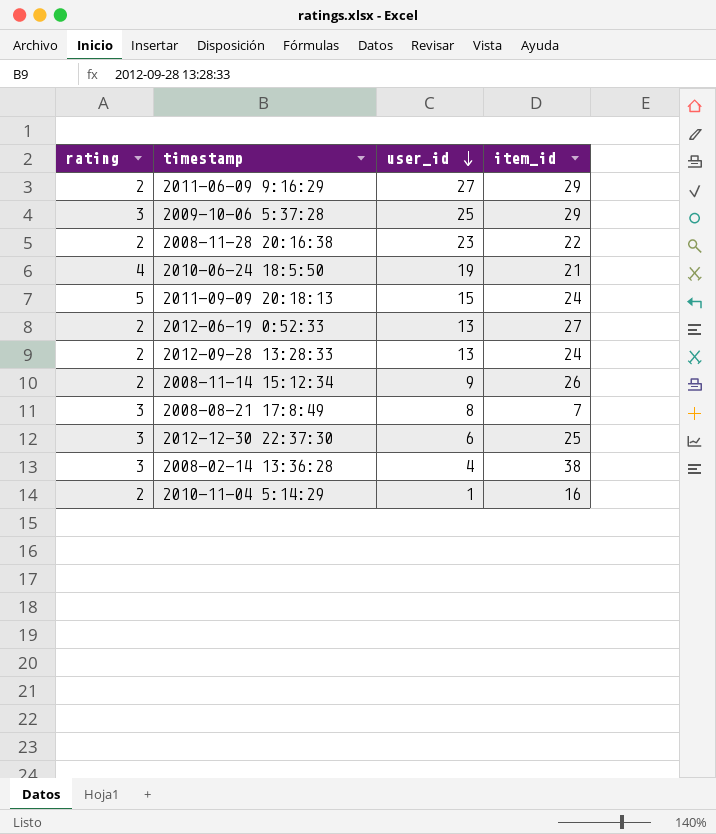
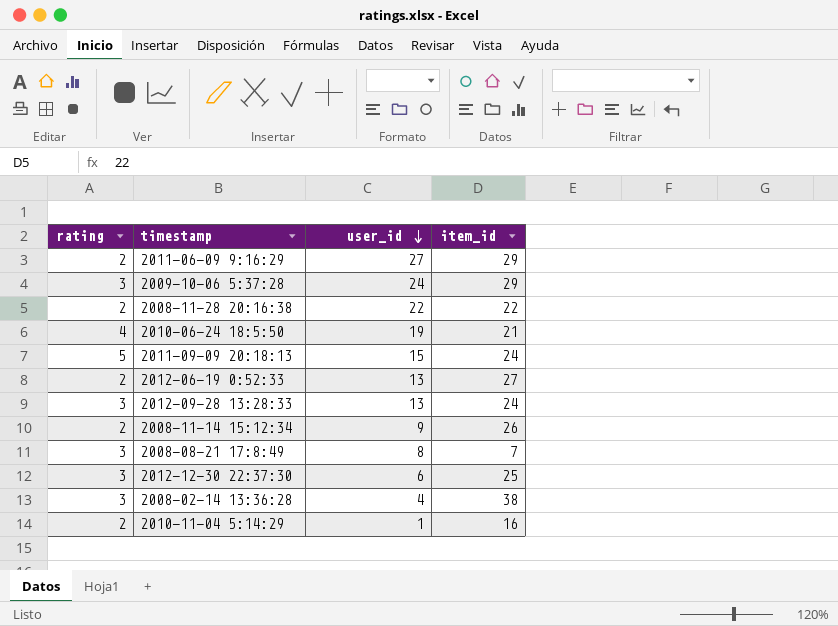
2009-10-06 5:37:28 | user_id: 25 -> 24
2008-11-28 20:16:38 | user_id: 23 -> 22
2012-09-28 13:28:33 | rating: 2 -> 3

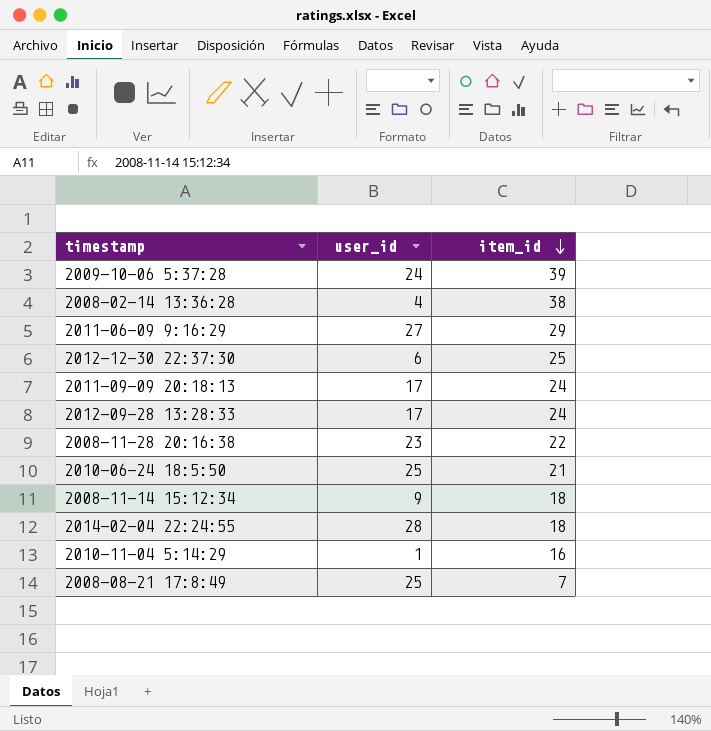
row order: user_id descending -> item_id descending
column rating | position: 1 -> none
row 2012-06-19 0:52:33: 2 | 13 | 27 -> none
2009-10-06 5:37:28 | item_id: 29 -> 39
2011-09-09 20:18:13 | user_id: 15 -> 17
2012-09-28 13:28:33 | user_id: 13 -> 17
2008-11-28 20:16:38 | user_id: 22 -> 23
2010-06-24 18:5:50 | user_id: 19 -> 25
2008-11-14 15:12:34 | item_id: 26 -> 18
row 2014-02-04 22:24:55: none -> 28 | 18
2008-08-21 17:8:49 | user_id: 8 -> 25

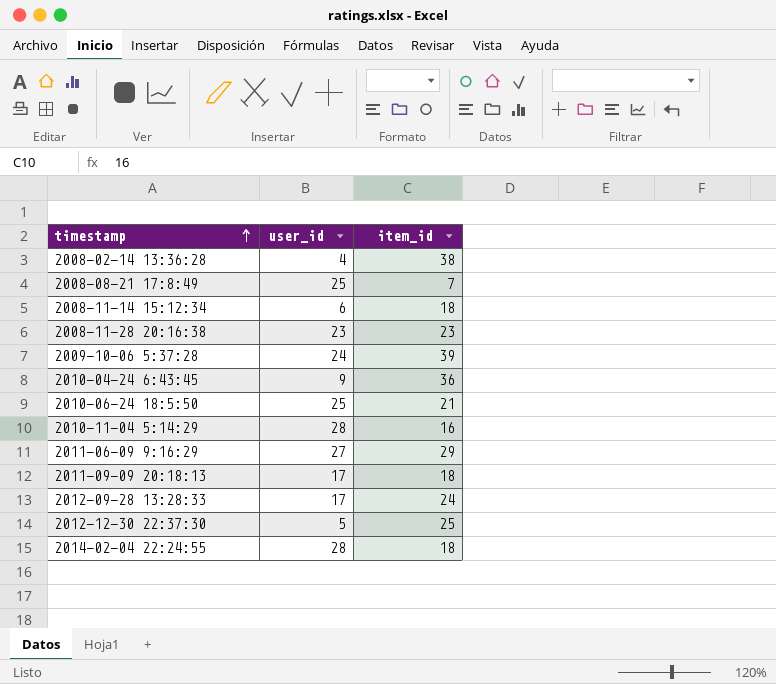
row order: item_id descending -> timestamp ascending
2008-11-14 15:12:34 | user_id: 9 -> 6
2008-11-28 20:16:38 | item_id: 22 -> 23
row 2010-04-24 6:43:45: none -> 9 | 36
2010-11-04 5:14:29 | user_id: 1 -> 28
2011-09-09 20:18:13 | item_id: 24 -> 18
2012-12-30 22:37:30 | user_id: 6 -> 5

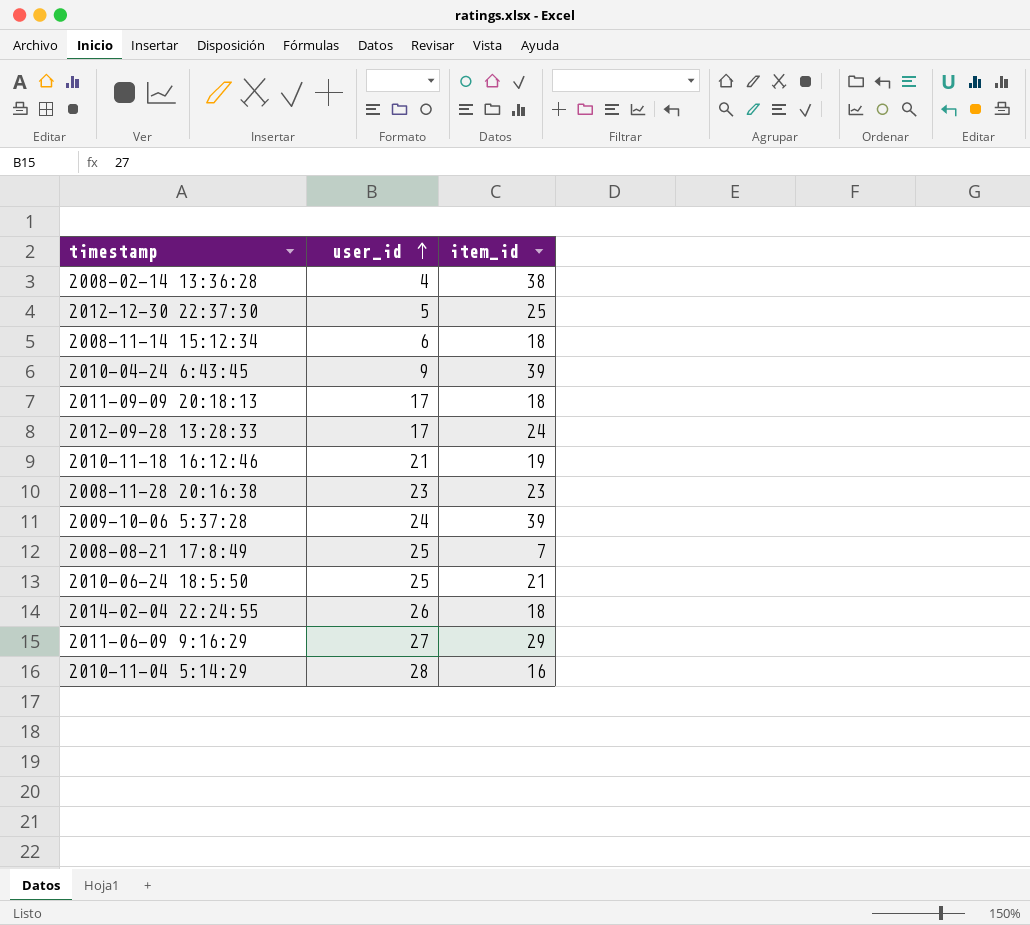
row order: timestamp ascending -> user_id ascending
2010-04-24 6:43:45 | item_id: 36 -> 39
row 2010-11-18 16:12:46: none -> 21 | 19
2014-02-04 22:24:55 | user_id: 28 -> 26

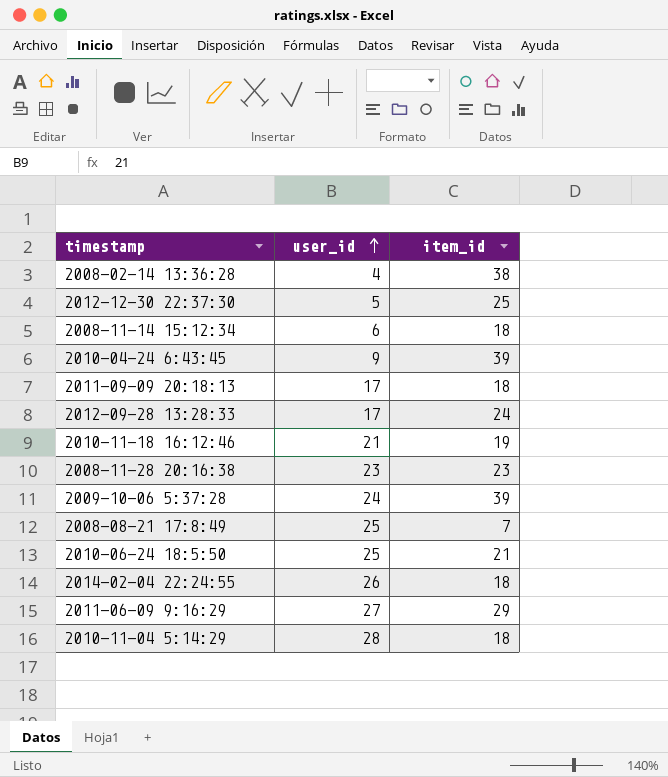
2010-11-04 5:14:29 | item_id: 16 -> 18

